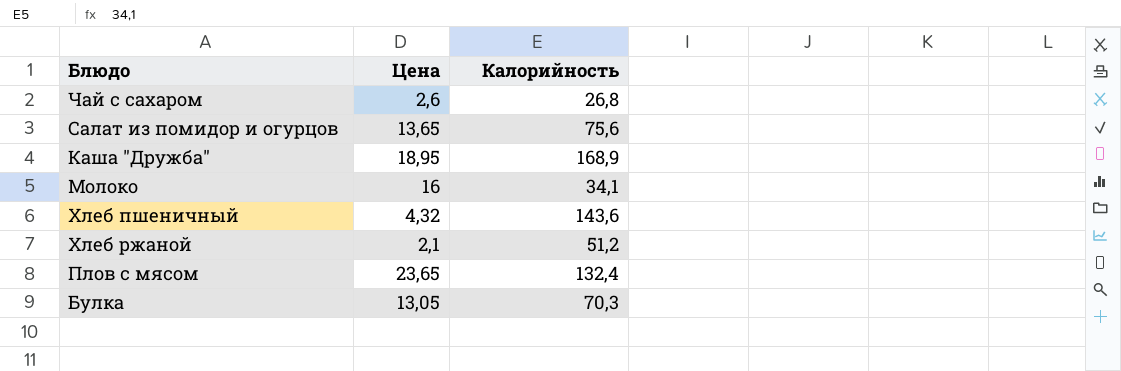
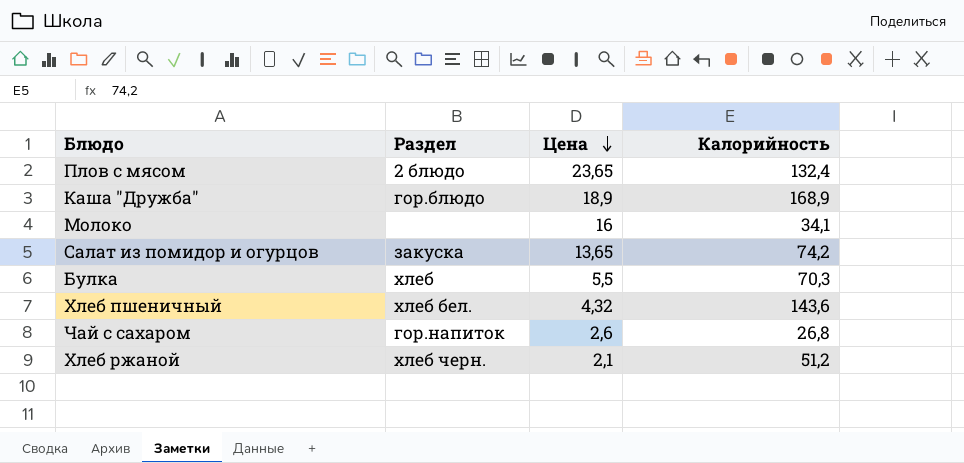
row order: none -> Цена descending
column Раздел | position: none -> 2
Каша "Дружба" | Цена: 18,95 -> 18,9
Салат из помидор и огурцов | Калорийность: 75,6 -> 74,2
Булка | Цена: 13,05 -> 5,5

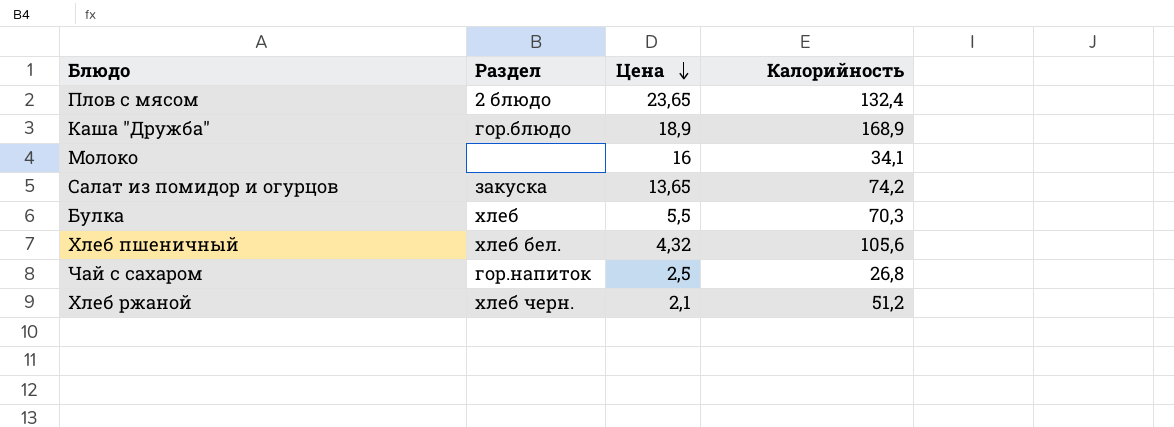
Хлеб пшеничный | Калорийность: 143,6 -> 105,6
Чай с сахаром | Цена: 2,6 -> 2,5

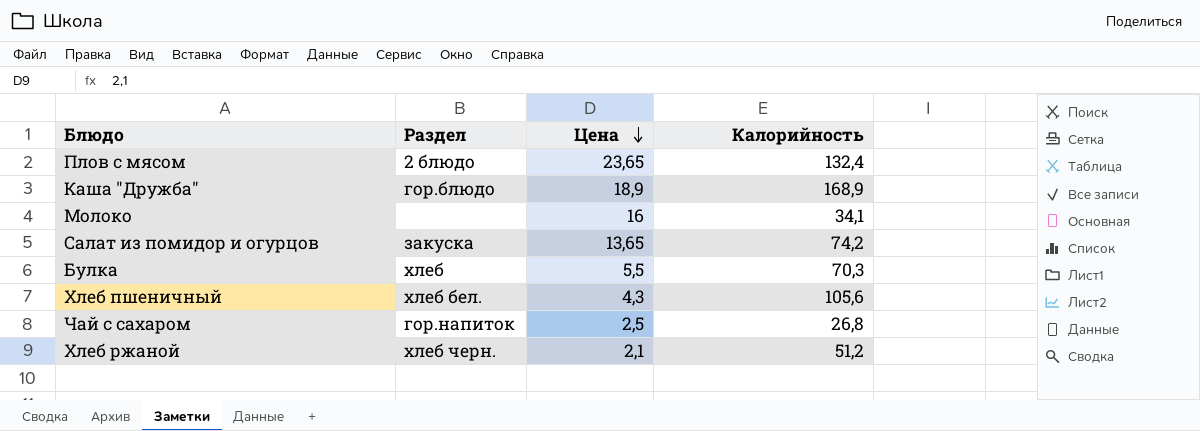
Хлеб пшеничный | Цена: 4,32 -> 4,3

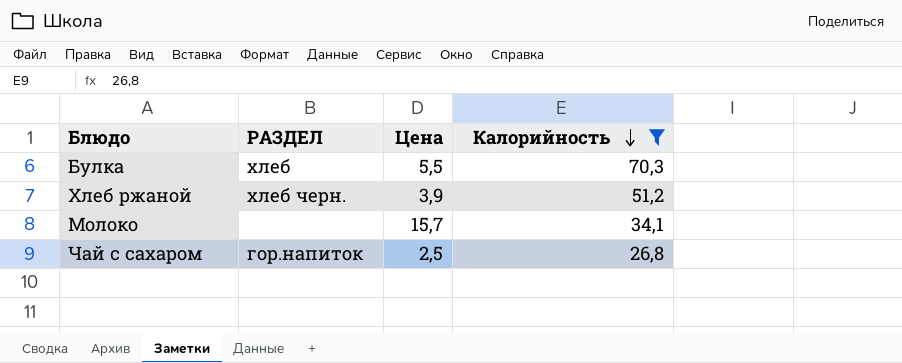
filter: none -> Калорийность <= 70,3
row order: Цена descending -> Калорийность descending
column name: Раздел -> РАЗДЕЛ
Хлеб ржаной | Цена: 2,1 -> 3,9
Молоко | Цена: 16 -> 15,7

